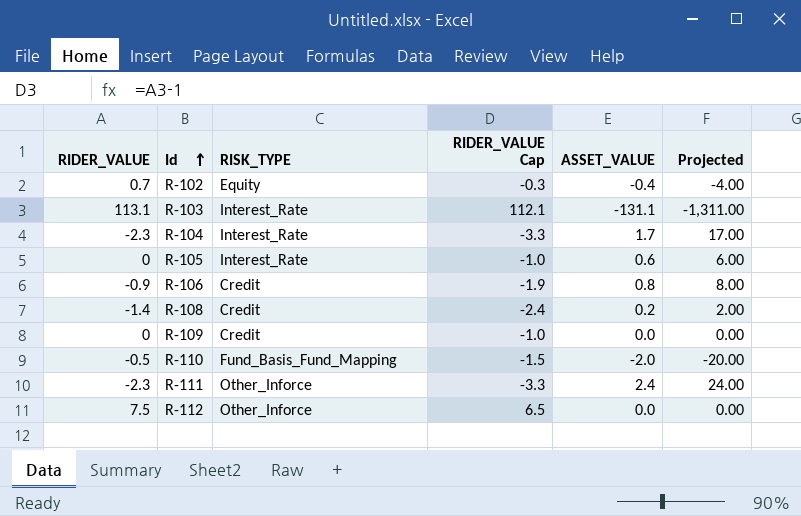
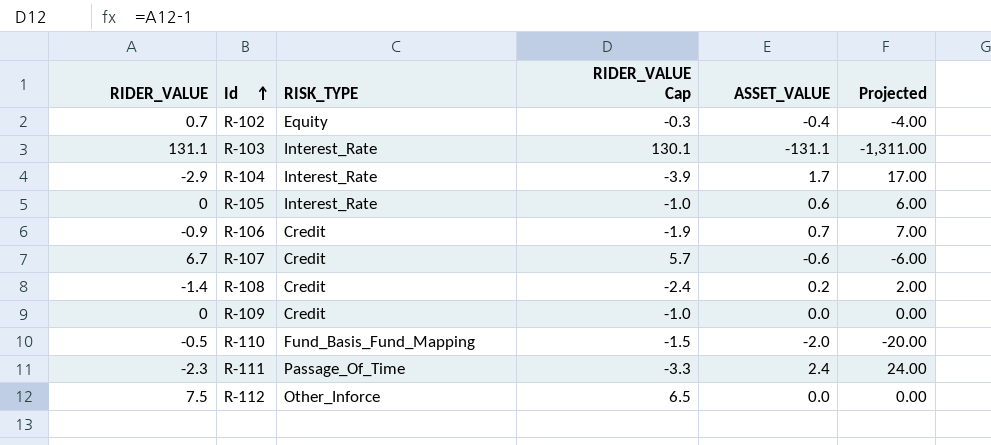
R-103 | RIDER_VALUE: 113.1 -> 131.1
R-103 | RIDER_VALUE Cap: 112.1 -> 130.1
R-104 | RIDER_VALUE: -2.3 -> -2.9
R-104 | RIDER_VALUE Cap: -3.3 -> -3.9
R-106 | ASSET_VALUE: 0.8 -> 0.7
R-106 | Projected: 8.00 -> 7.00
row R-107: none -> 6.7 | Credit | 5.7 | -0.6 | -6.00
R-111 | RISK_TYPE: Other_Inforce -> Passage_Of_Time

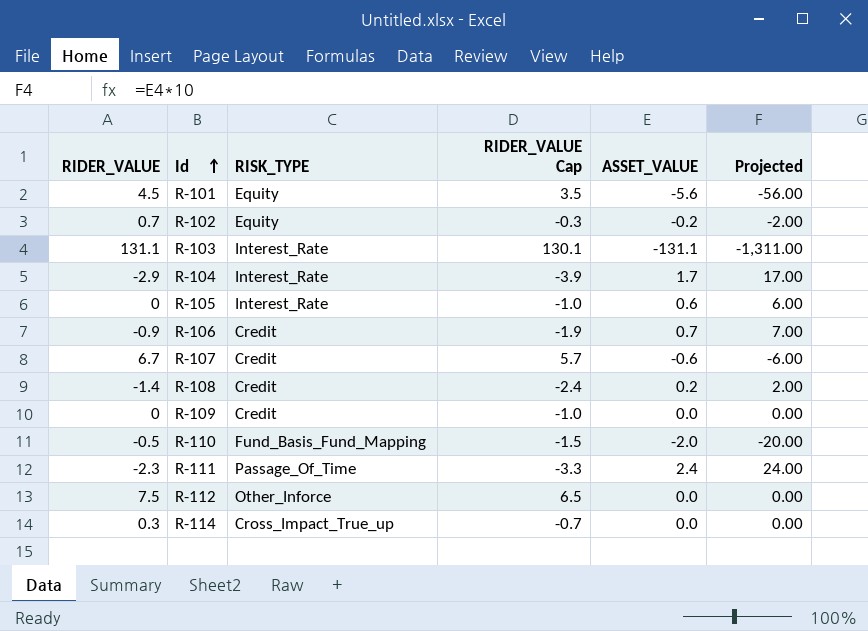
row R-101: none -> 4.5 | Equity | 3.5 | -5.6 | -56.00
R-102 | ASSET_VALUE: -0.4 -> -0.2
R-102 | Projected: -4.00 -> -2.00
row R-114: none -> 0.3 | Cross_Impact_True_up | -0.7 | 0.0 | 0.00

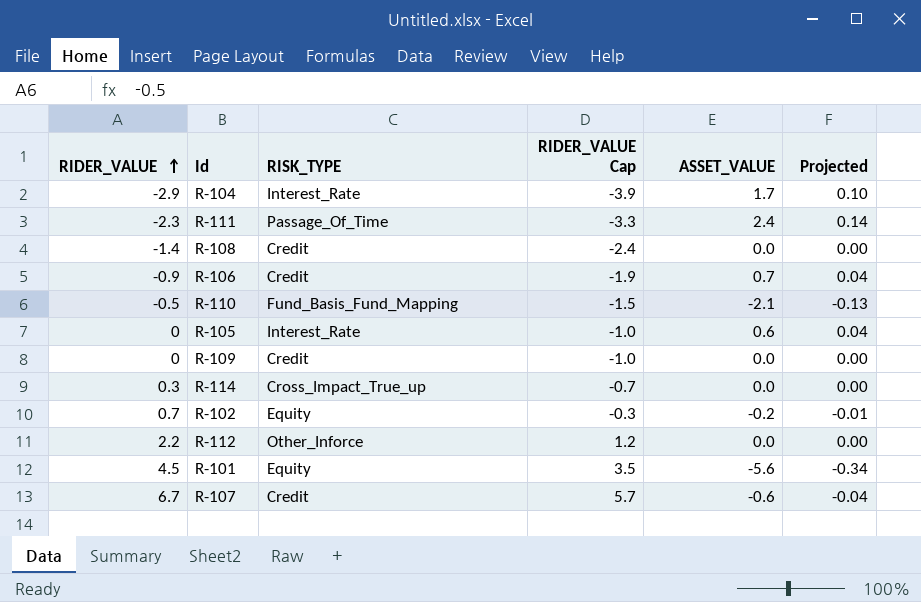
row order: Id ascending -> RIDER_VALUE ascending
column Projected | formula: [ASSET_VALUE] * 10 -> [ASSET_VALUE] * 0.06
row R-103: 131.1 | Interest_Rate | 130.1 | -131.1 | -1,311.00 -> none
R-108 | ASSET_VALUE: 0.2 -> 0.0
R-110 | ASSET_VALUE: -2.0 -> -2.1
R-112 | RIDER_VALUE: 7.5 -> 2.2
R-112 | RIDER_VALUE Cap: 6.5 -> 1.2

